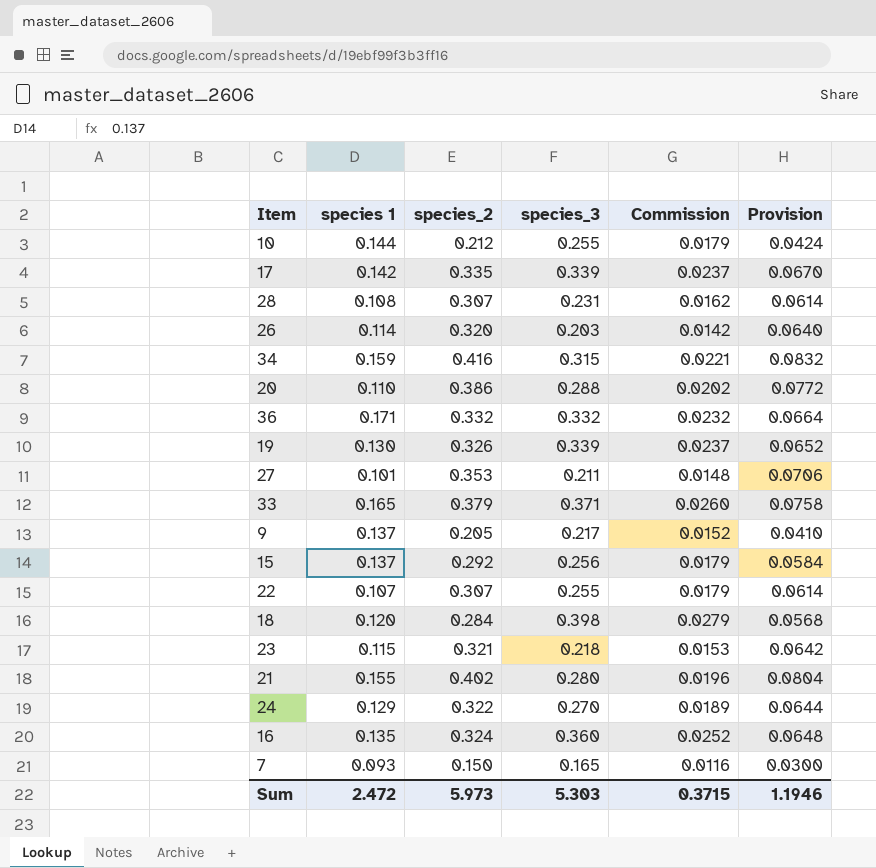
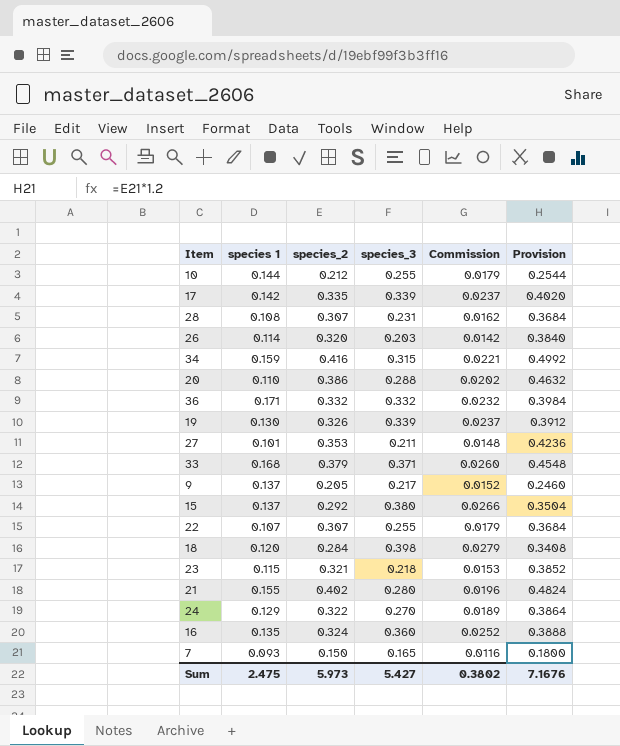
column Provision | formula: [species_2] * 0.2 -> [species_2] * 1.2
33 | species 1: 0.165 -> 0.168
15 | species_3: 0.256 -> 0.380
15 | Commission: 0.0179 -> 0.0266
Sum | species 1: 2.472 -> 2.475
Sum | species_3: 5.303 -> 5.427
Sum | Commission: 0.3715 -> 0.3802
Sum | Provision: 1.1946 -> 7.1676

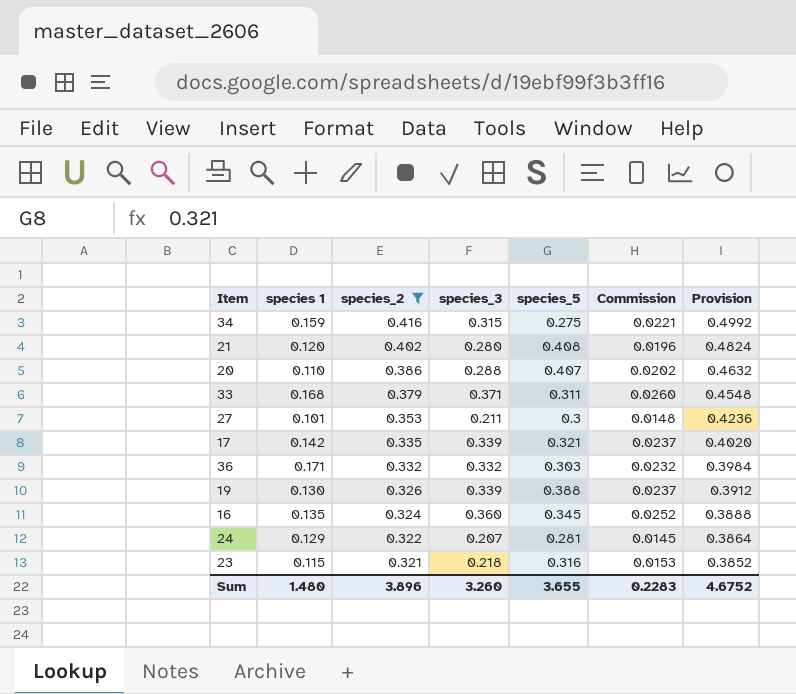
filter: none -> species_2 >= 0.321
row order: none -> species_2 descending
column species_5 | position: none -> 5
21 | species 1: 0.155 -> 0.120
24 | species_3: 0.270 -> 0.207
24 | Commission: 0.0189 -> 0.0145
Sum | species 1: 2.475 -> 1.480
Sum | species_2: 5.973 -> 3.896
Sum | species_3: 5.427 -> 3.260
Sum | Commission: 0.3802 -> 0.2283
Sum | Provision: 7.1676 -> 4.6752

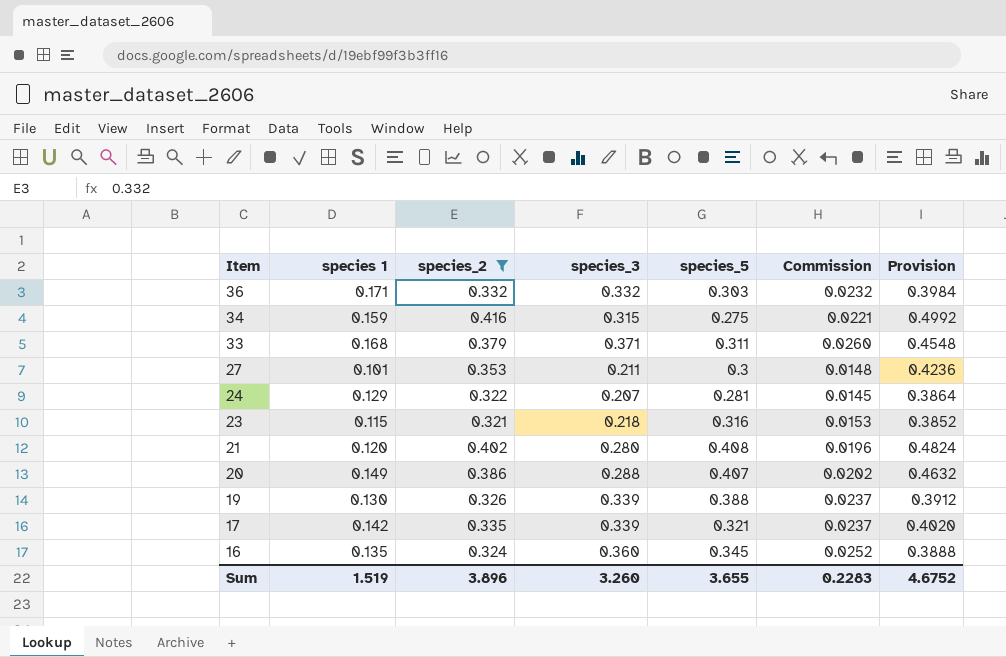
row order: species_2 descending -> Item descending
20 | species 1: 0.110 -> 0.149
Sum | species 1: 1.480 -> 1.519

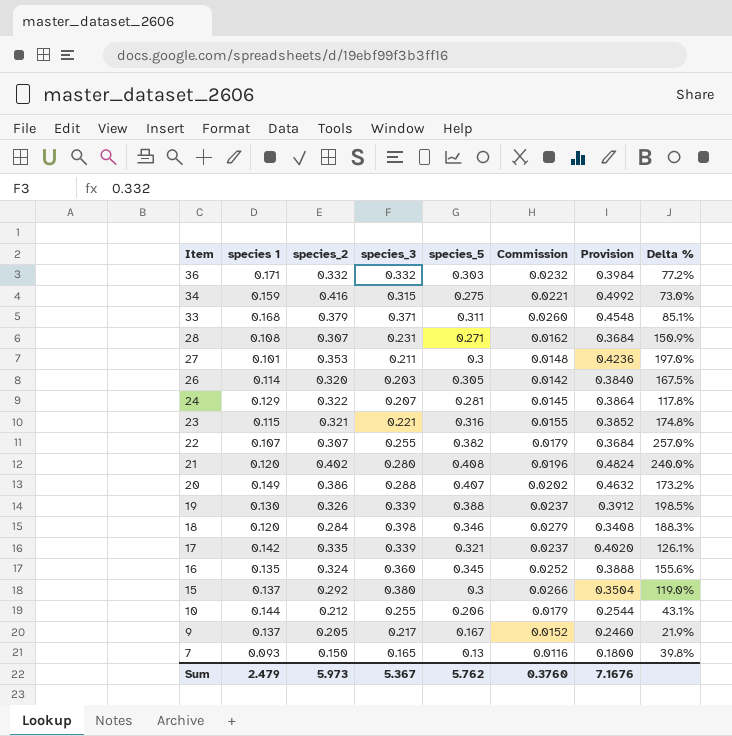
filter: species_2 >= 0.321 -> none
column Delta % | formula: none -> ([species_5] - [species 1]) / [species 1]
23 | species_3: 0.218 -> 0.221
23 | Commission: 0.0153 -> 0.0155
Sum | species 1: 1.519 -> 2.479
Sum | species_2: 3.896 -> 5.973
Sum | species_3: 3.260 -> 5.367
Sum | species_5: 3.655 -> 5.762
Sum | Commission: 0.2283 -> 0.3760
Sum | Provision: 4.6752 -> 7.1676

